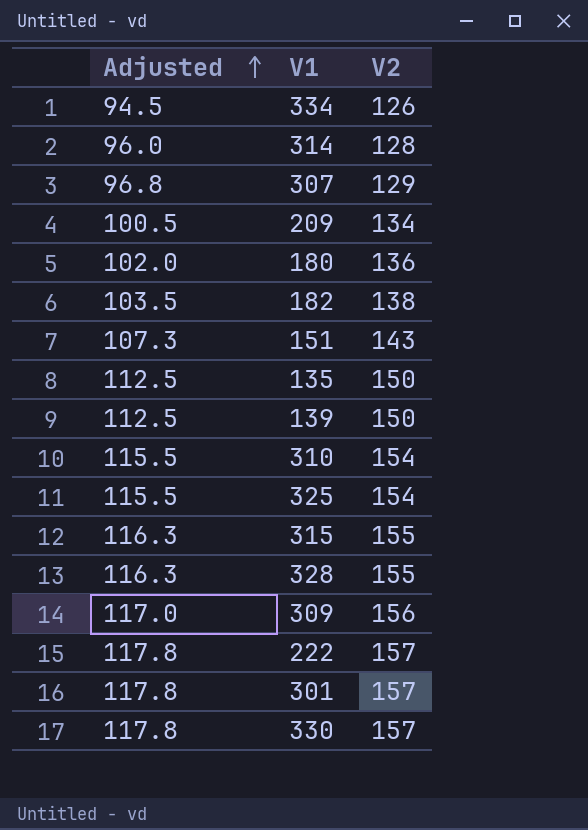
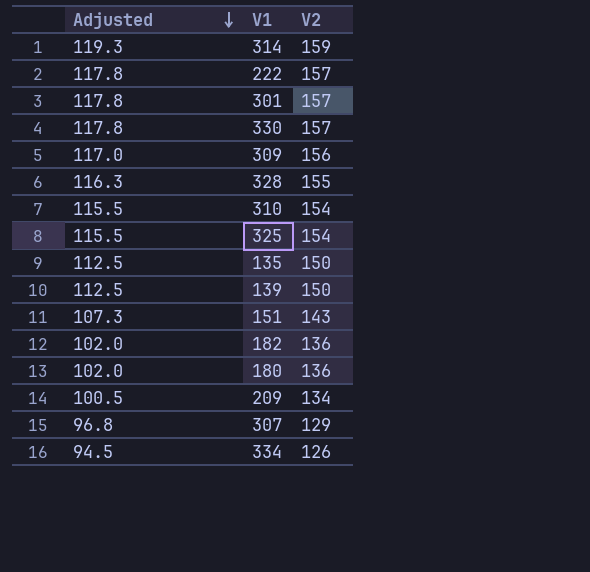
row order: Adjusted ascending -> Adjusted descending
row 315: 116.3 | 155 -> none
314 | Adjusted: 96.0 -> 119.3
314 | V2: 128 -> 159
182 | Adjusted: 103.5 -> 102.0
182 | V2: 138 -> 136

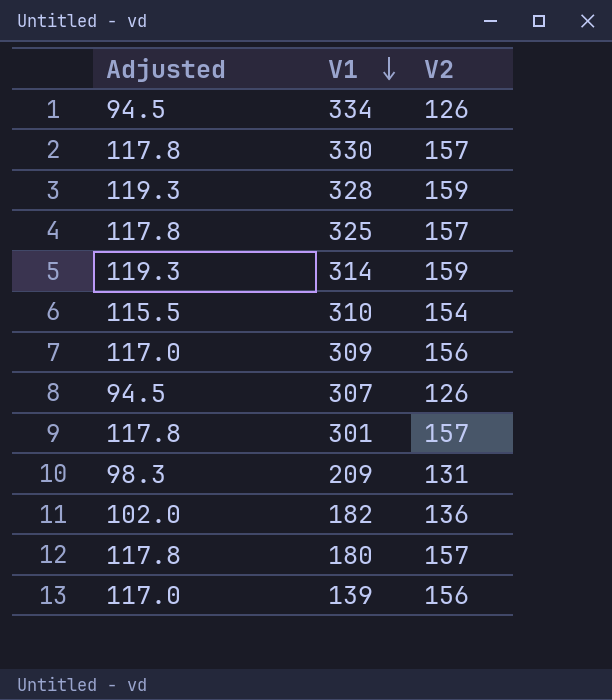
row order: Adjusted descending -> V1 descending
row 222: 117.8 | 157 -> none
row 135: 112.5 | 150 -> none
row 151: 107.3 | 143 -> none
328 | Adjusted: 116.3 -> 119.3
328 | V2: 155 -> 159
325 | Adjusted: 115.5 -> 117.8
325 | V2: 154 -> 157
307 | Adjusted: 96.8 -> 94.5
307 | V2: 129 -> 126
209 | Adjusted: 100.5 -> 98.3
209 | V2: 134 -> 131
180 | Adjusted: 102.0 -> 117.8
180 | V2: 136 -> 157
139 | Adjusted: 112.5 -> 117.0
139 | V2: 150 -> 156

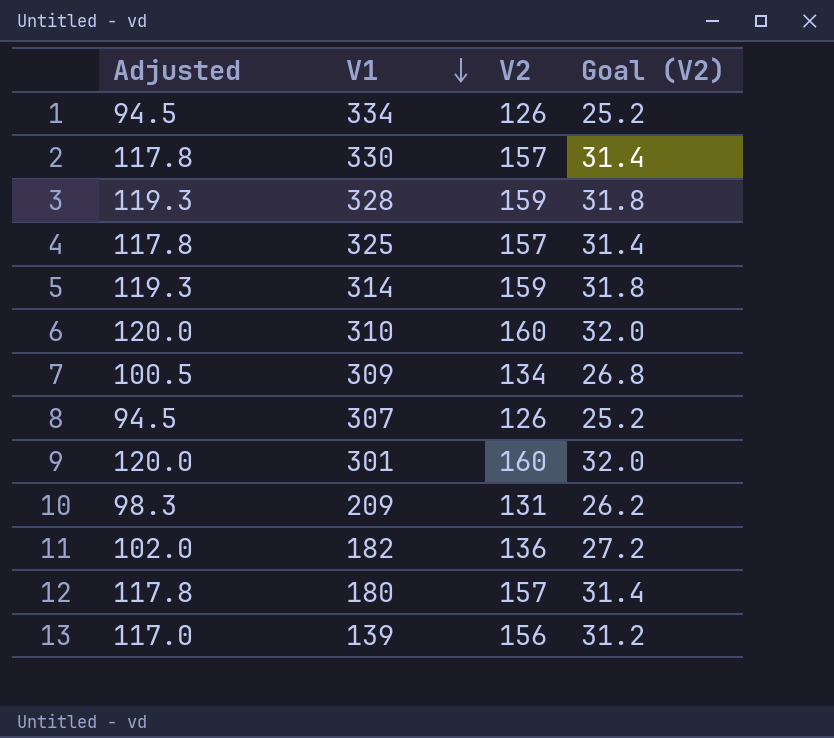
column Goal (V2) | formula: none -> [V2] * 0.2
310 | Adjusted: 115.5 -> 120.0
310 | V2: 154 -> 160
309 | Adjusted: 117.0 -> 100.5
309 | V2: 156 -> 134
301 | Adjusted: 117.8 -> 120.0
301 | V2: 157 -> 160

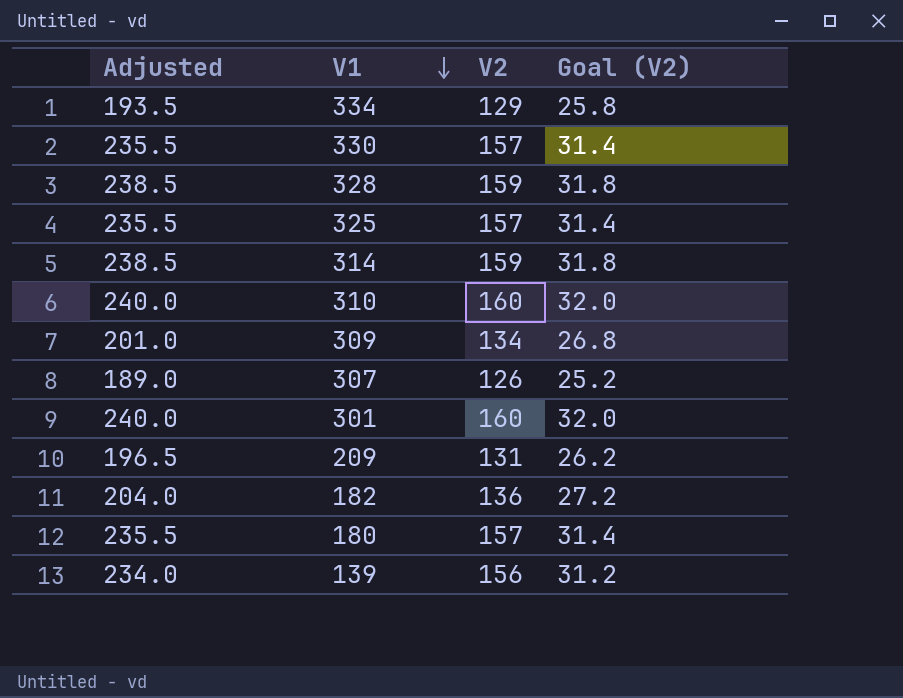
column Adjusted | formula: [V2] * 0.75 -> [V2] * 1.5
334 | V2: 126 -> 129
334 | Goal (V2): 25.2 -> 25.8

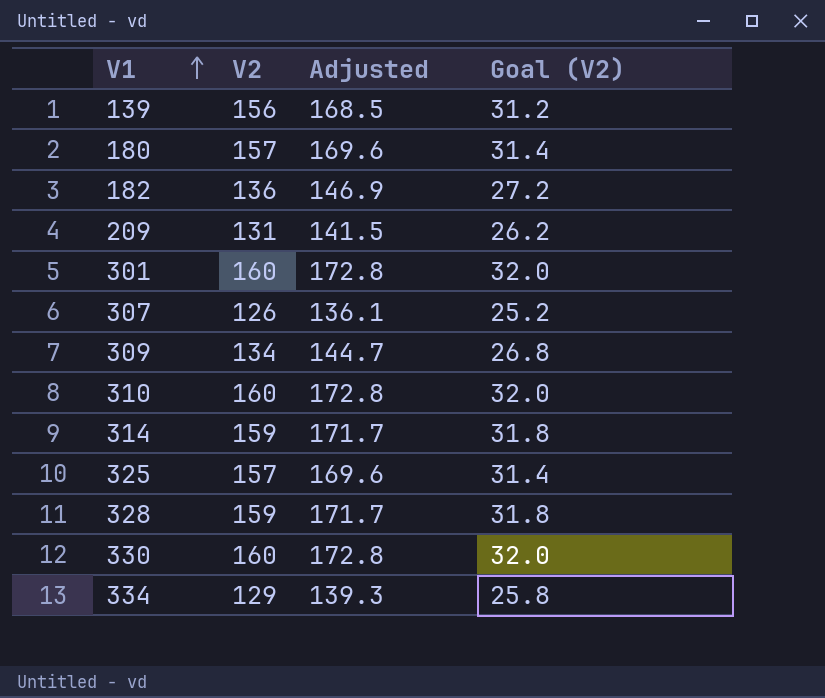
row order: V1 descending -> V1 ascending
column Adjusted | formula: [V2] * 1.5 -> [V2] * 1.08
column Adjusted | position: 1 -> 3
330 | V2: 157 -> 160
330 | Goal (V2): 31.4 -> 32.0

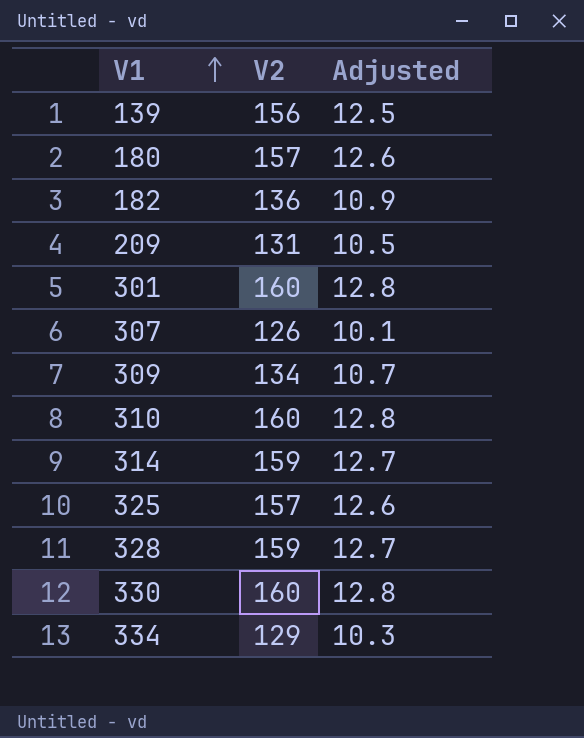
column Goal (V2) | formula: [V2] * 0.2 -> none
column Adjusted | formula: [V2] * 1.08 -> [V2] * 0.08

